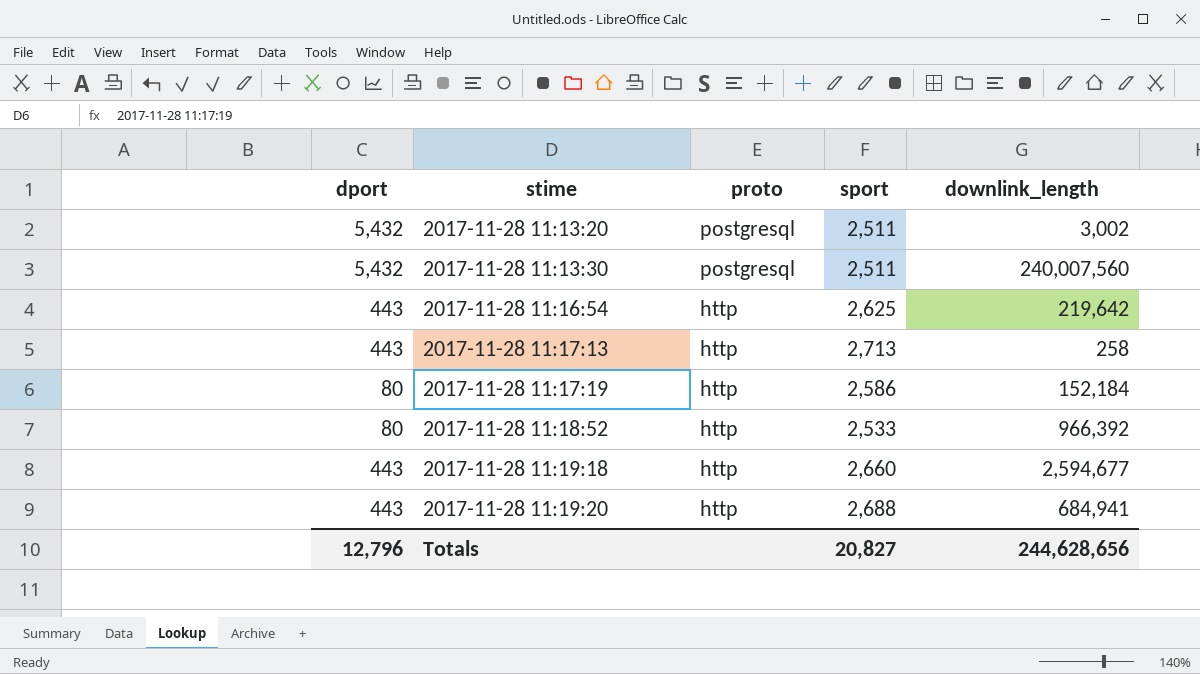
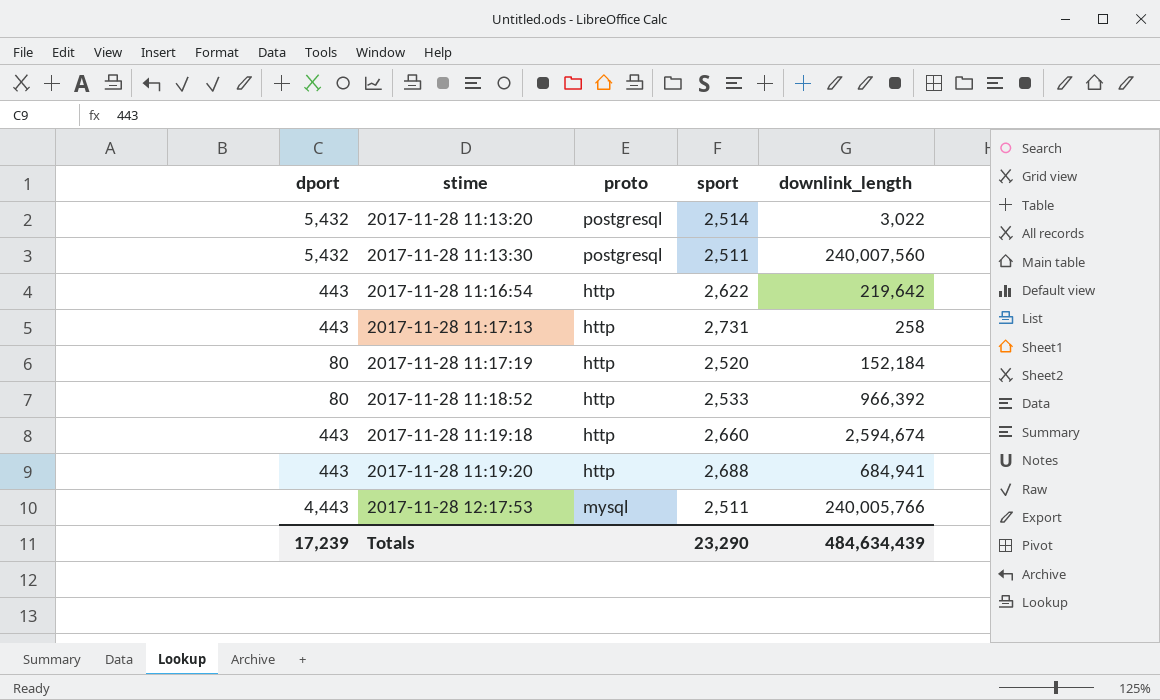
2017-11-28 11:13:20 | sport: 2,511 -> 2,514
2017-11-28 11:13:20 | downlink_length: 3,002 -> 3,022
2017-11-28 11:16:54 | sport: 2,625 -> 2,622
2017-11-28 11:17:13 | sport: 2,713 -> 2,731
2017-11-28 11:17:19 | sport: 2,586 -> 2,520
2017-11-28 11:19:18 | downlink_length: 2,594,677 -> 2,594,674
row 2017-11-28 12:17:53: none -> 4,443 | mysql | 2,511 | 240,005,766
Totals | dport: 12,796 -> 17,239
Totals | sport: 20,827 -> 23,290
Totals | downlink_length: 244,628,656 -> 484,634,439

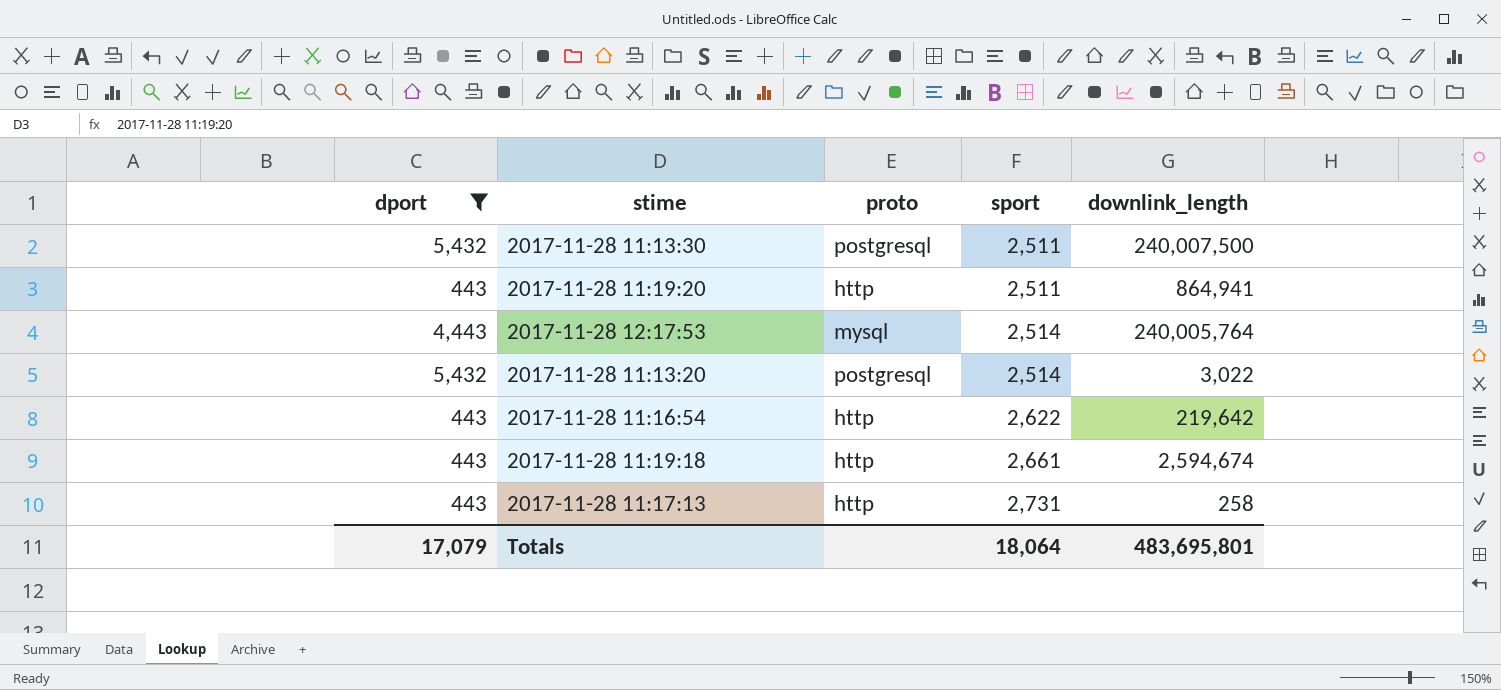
filter: none -> dport != 80
row order: stime ascending -> sport ascending
2017-11-28 11:13:30 | downlink_length: 240,007,560 -> 240,007,500
2017-11-28 11:19:20 | sport: 2,688 -> 2,511
2017-11-28 11:19:20 | downlink_length: 684,941 -> 864,941
2017-11-28 12:17:53 | sport: 2,511 -> 2,514
2017-11-28 12:17:53 | downlink_length: 240,005,766 -> 240,005,764
2017-11-28 11:19:18 | sport: 2,660 -> 2,661
Totals | dport: 17,239 -> 17,079
Totals | sport: 23,290 -> 18,064
Totals | downlink_length: 484,634,439 -> 483,695,801

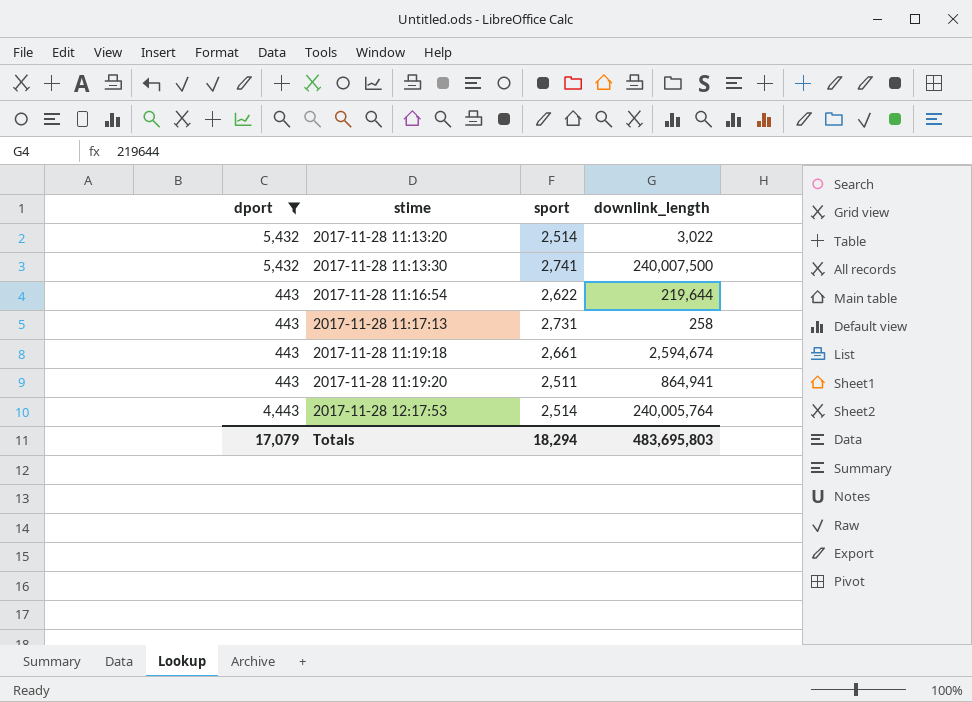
row order: sport ascending -> stime ascending
column proto | position: 3 -> none
2017-11-28 11:13:30 | sport: 2,511 -> 2,741
2017-11-28 11:16:54 | downlink_length: 219,642 -> 219,644
Totals | sport: 18,064 -> 18,294
Totals | downlink_length: 483,695,801 -> 483,695,803

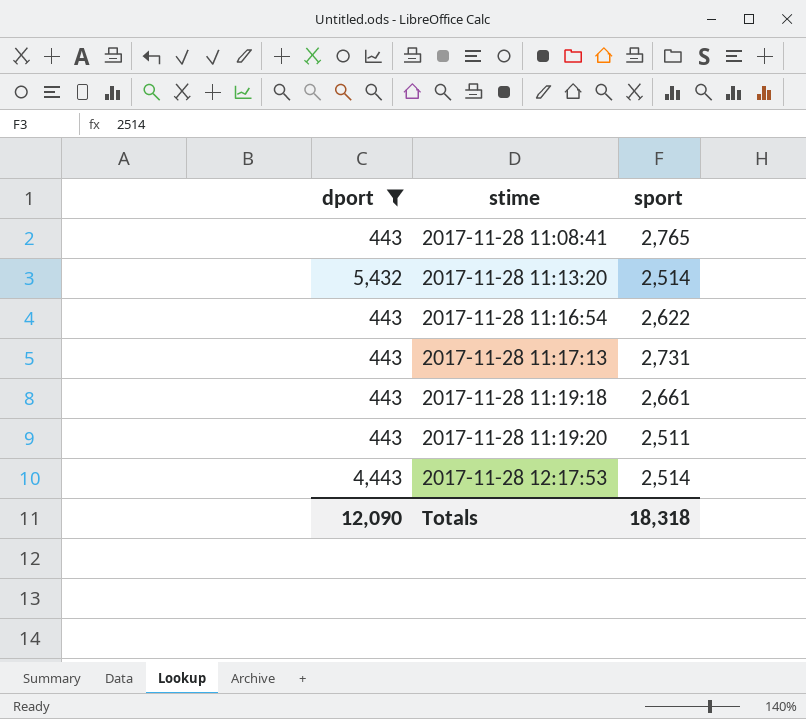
column downlink_length | position: 4 -> none
row 2017-11-28 11:13:30: 5,432 | 2,741 | 240,007,500 -> none
row 2017-11-28 11:08:41: none -> 443 | 2,765
Totals | dport: 17,079 -> 12,090
Totals | sport: 18,294 -> 18,318

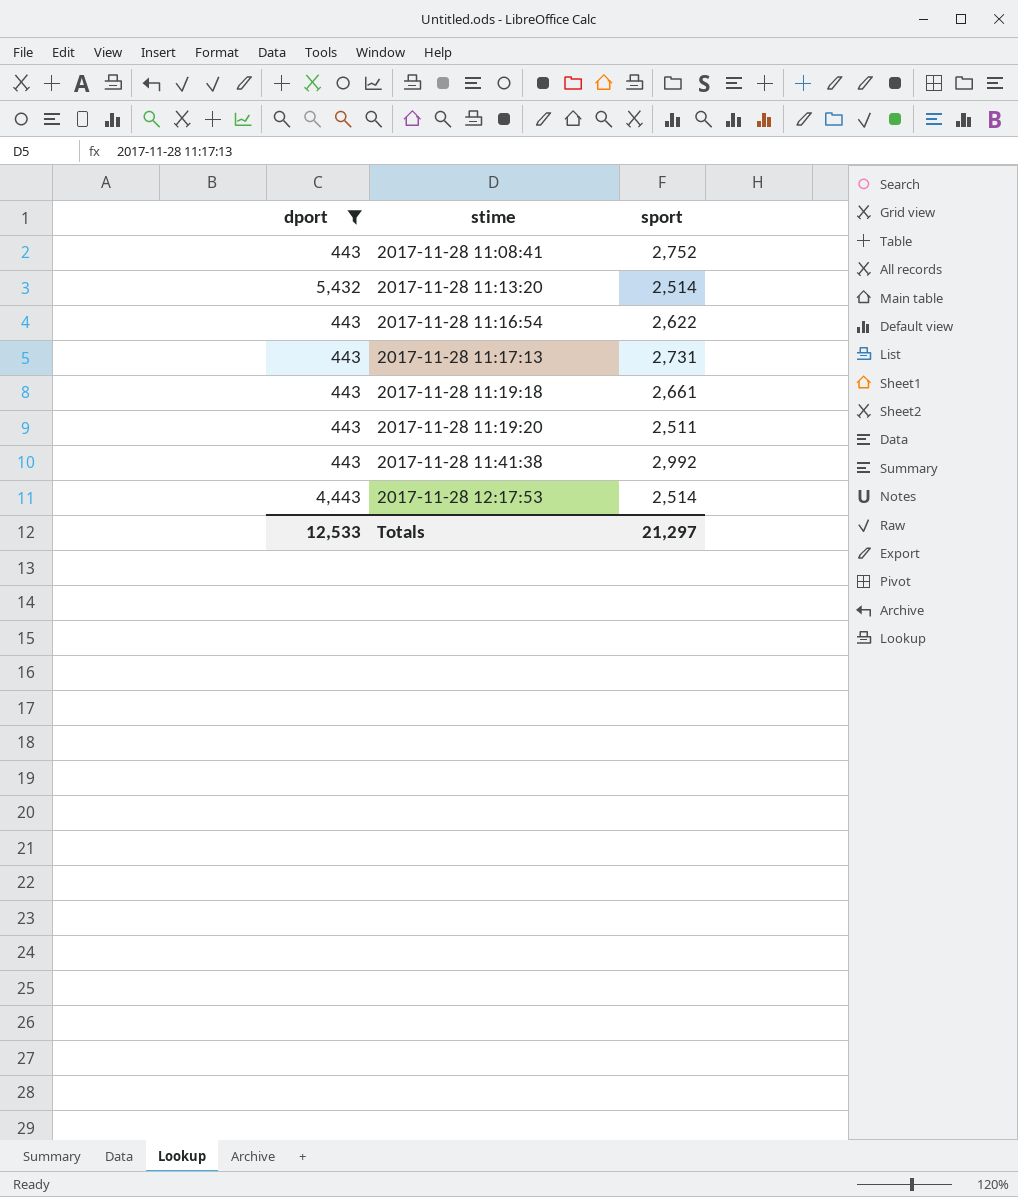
2017-11-28 11:08:41 | sport: 2,765 -> 2,752
row 2017-11-28 11:41:38: none -> 443 | 2,992
Totals | dport: 12,090 -> 12,533
Totals | sport: 18,318 -> 21,297

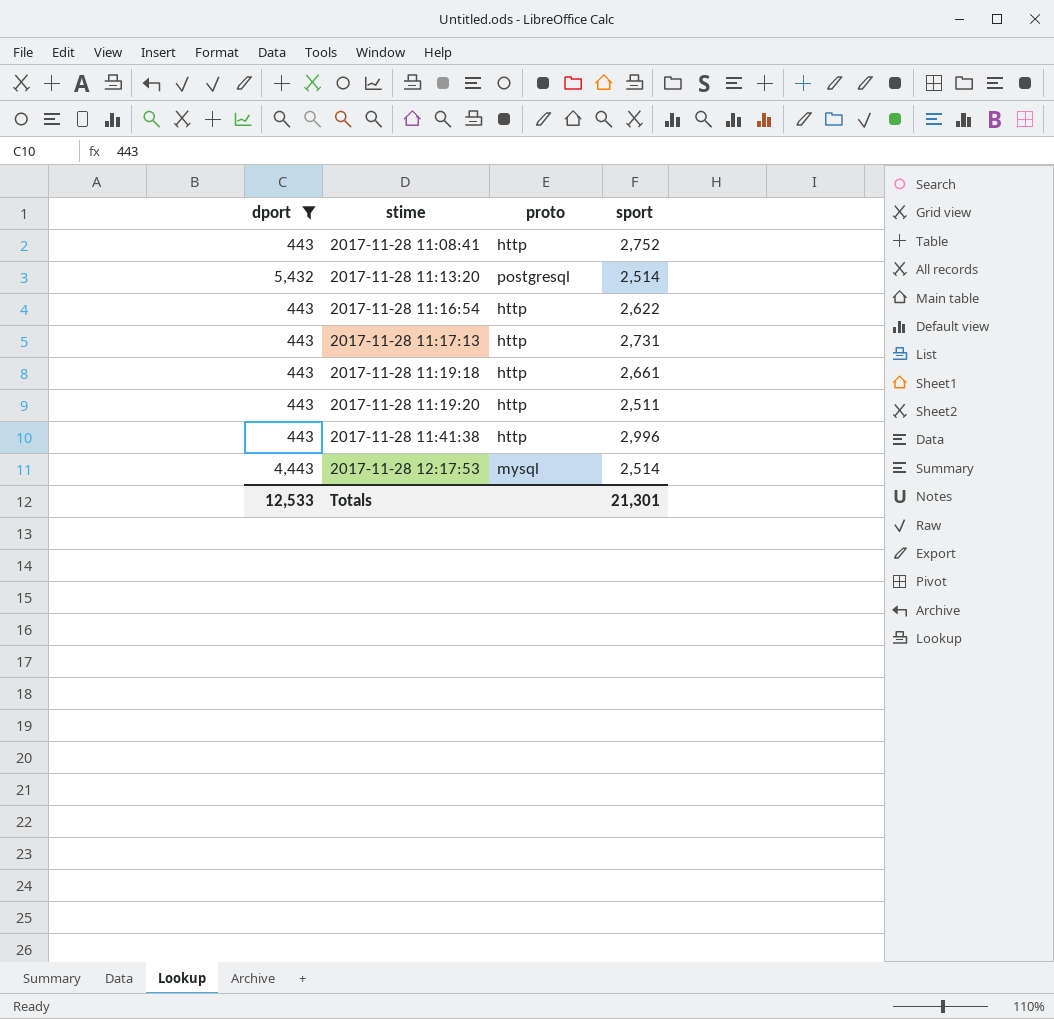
column proto | position: none -> 3
2017-11-28 11:41:38 | sport: 2,992 -> 2,996
Totals | sport: 21,297 -> 21,301

